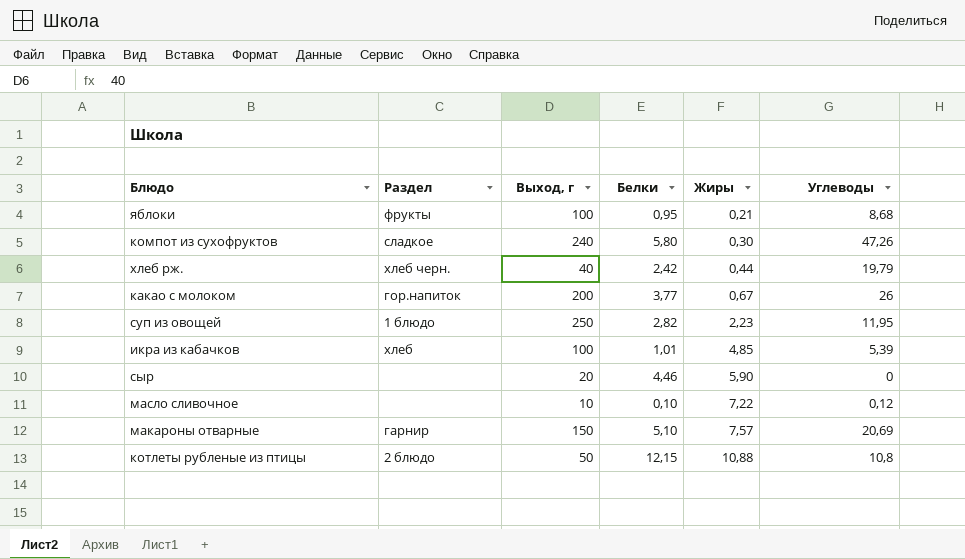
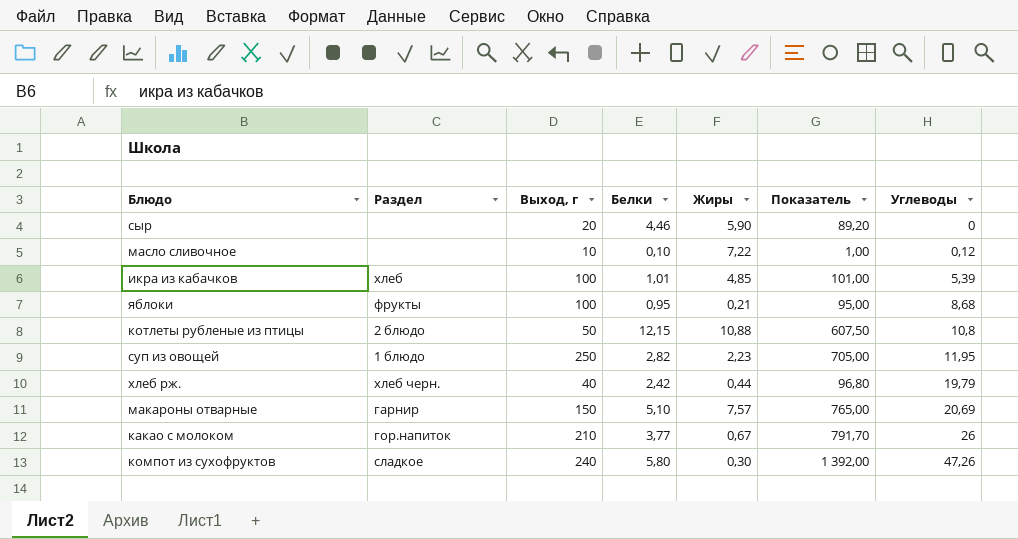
row order: Жиры ascending -> Углеводы ascending
column Показатель | formula: none -> [Выход, г] * [Белки]
какао с молоком | Выход, г: 200 -> 210

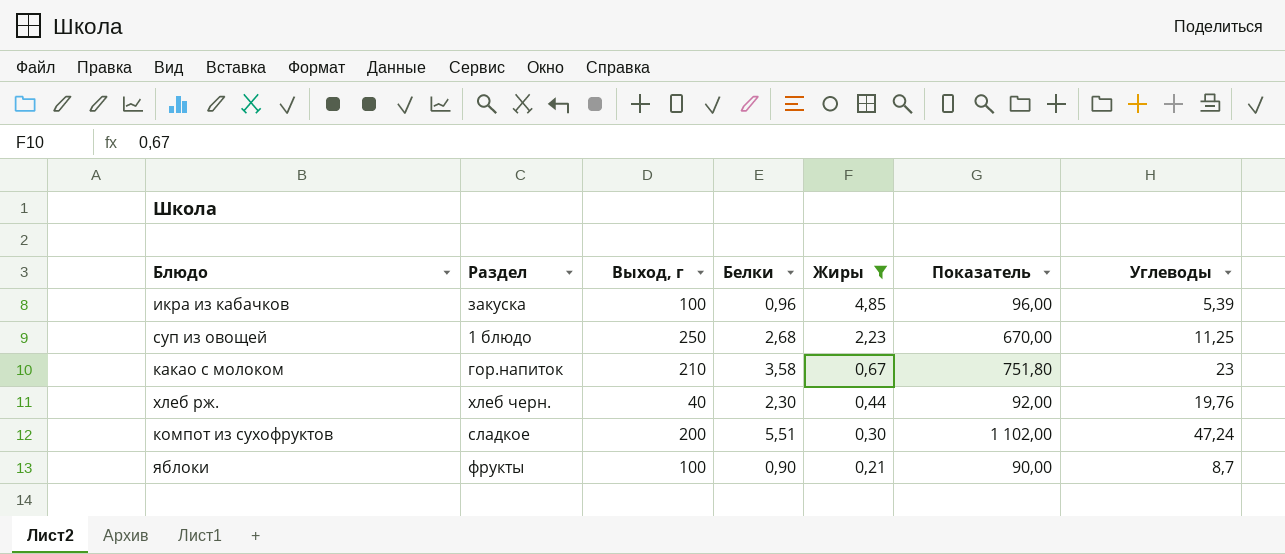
filter: none -> Жиры <= 4,85
row order: Углеводы ascending -> Жиры descending
икра из кабачков | Раздел: хлеб -> закуска
икра из кабачков | Белки: 1,01 -> 0,96
икра из кабачков | Показатель: 101,00 -> 96,00
суп из овощей | Белки: 2,82 -> 2,68
суп из овощей | Показатель: 705,00 -> 670,00
суп из овощей | Углеводы: 11,95 -> 11,25
какао с молоком | Белки: 3,77 -> 3,58
какао с молоком | Показатель: 791,70 -> 751,80
какао с молоком | Углеводы: 26 -> 23
хлеб рж. | Белки: 2,42 -> 2,30
хлеб рж. | Показатель: 96,80 -> 92,00
хлеб рж. | Углеводы: 19,79 -> 19,76
компот из сухофруктов | Выход, г: 240 -> 200
компот из сухофруктов | Белки: 5,80 -> 5,51
компот из сухофруктов | Показатель: 1 392,00 -> 1 102,00
компот из сухофруктов | Углеводы: 47,26 -> 47,24
яблоки | Белки: 0,95 -> 0,90
яблоки | Показатель: 95,00 -> 90,00
яблоки | Углеводы: 8,68 -> 8,7

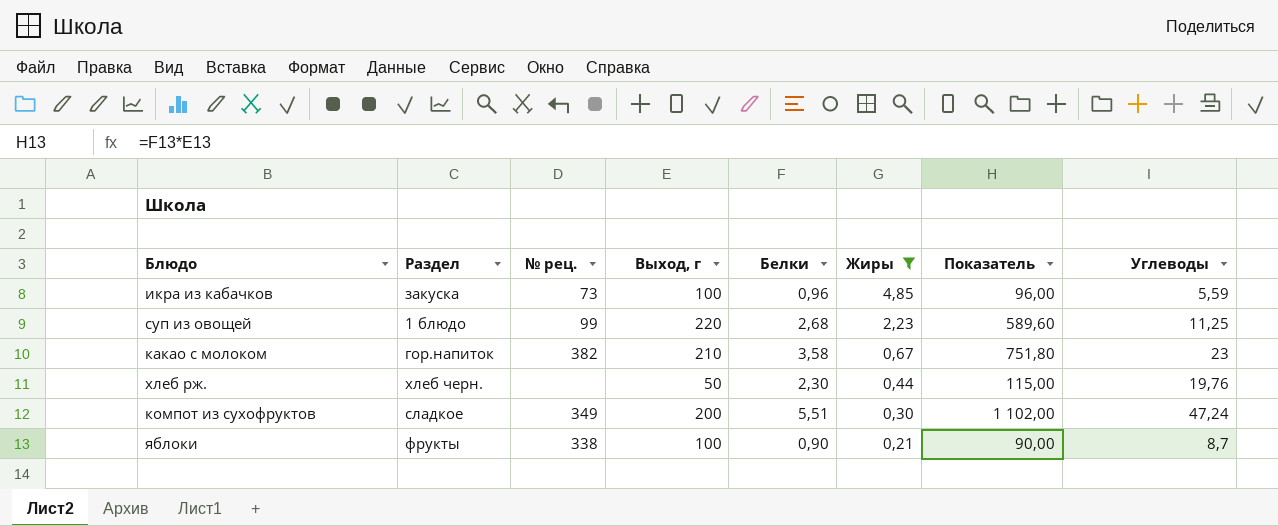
column № рец. | position: none -> 3
икра из кабачков | Углеводы: 5,39 -> 5,59
суп из овощей | Выход, г: 250 -> 220
суп из овощей | Показатель: 670,00 -> 589,60
хлеб рж. | Выход, г: 40 -> 50
хлеб рж. | Показатель: 92,00 -> 115,00

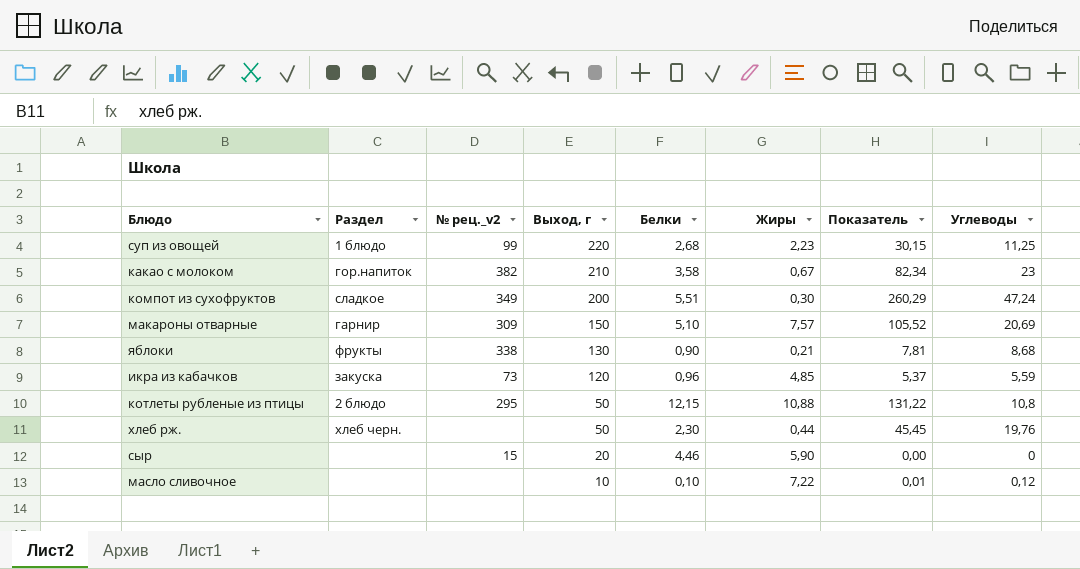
filter: Жиры <= 4,85 -> none
row order: Жиры descending -> Выход, г descending
column name: № рец. -> № рец._v2
column Показатель | formula: [Выход, г] * [Белки] -> [Белки] * [Углеводы]
яблоки | Выход, г: 100 -> 130
яблоки | Углеводы: 8,7 -> 8,68
икра из кабачков | Выход, г: 100 -> 120

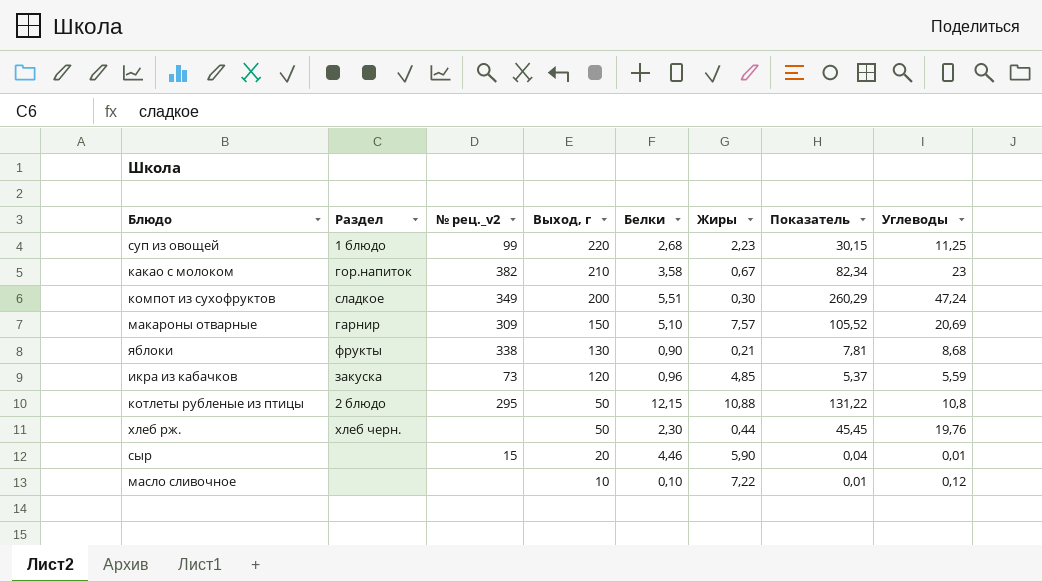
сыр | Показатель: 0,00 -> 0,04
сыр | Углеводы: 0 -> 0,01

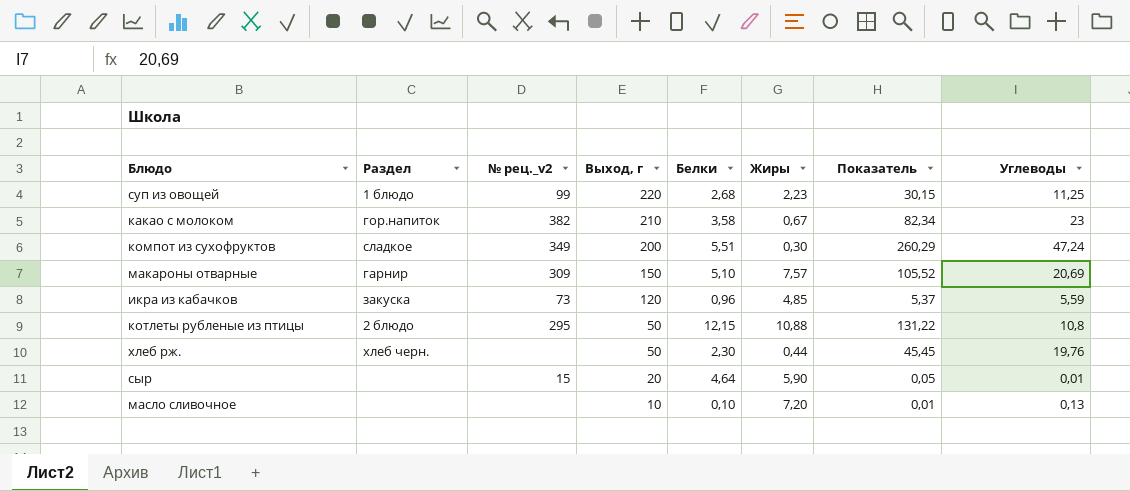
row яблоки: фрукты | 338 | 130 | 0,90 | 0,21 | 7,81 | 8,68 -> none
сыр | Белки: 4,46 -> 4,64
сыр | Показатель: 0,04 -> 0,05
масло сливочное | Жиры: 7,22 -> 7,20
масло сливочное | Углеводы: 0,12 -> 0,13

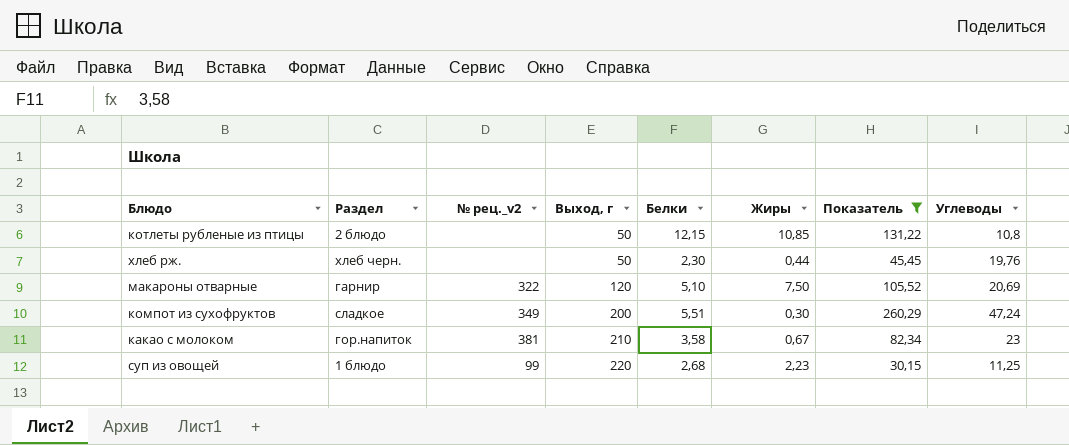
filter: none -> Показатель >= 30,15
row order: Выход, г descending -> Выход, г ascending
котлеты рубленые из птицы | № рец._v2: 295 -> none
котлеты рубленые из птицы | Жиры: 10,88 -> 10,85
макароны отварные | № рец._v2: 309 -> 322
макароны отварные | Выход, г: 150 -> 120
макароны отварные | Жиры: 7,57 -> 7,50
какао с молоком | № рец._v2: 382 -> 381

